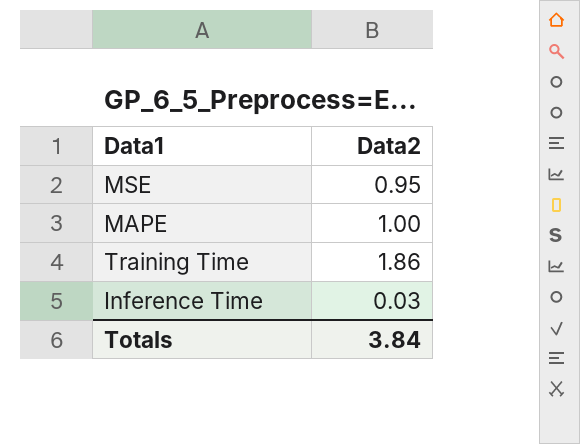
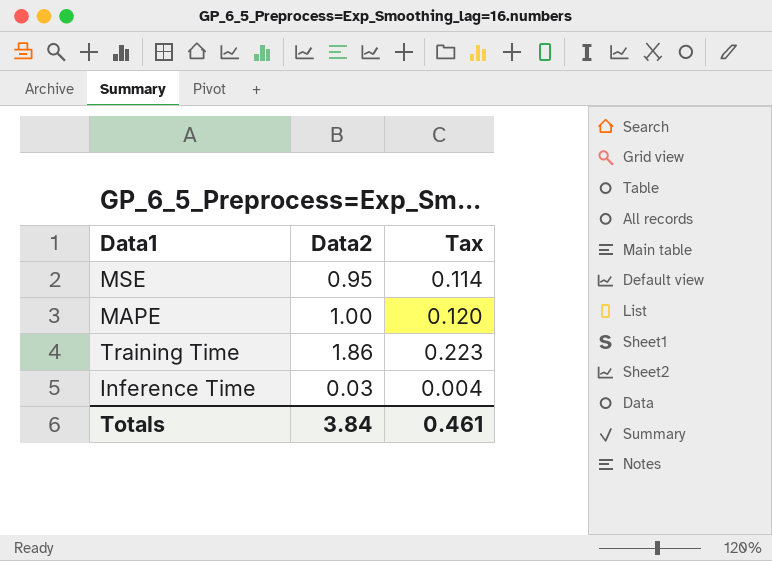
column Tax | formula: none -> [Data2] * 0.12

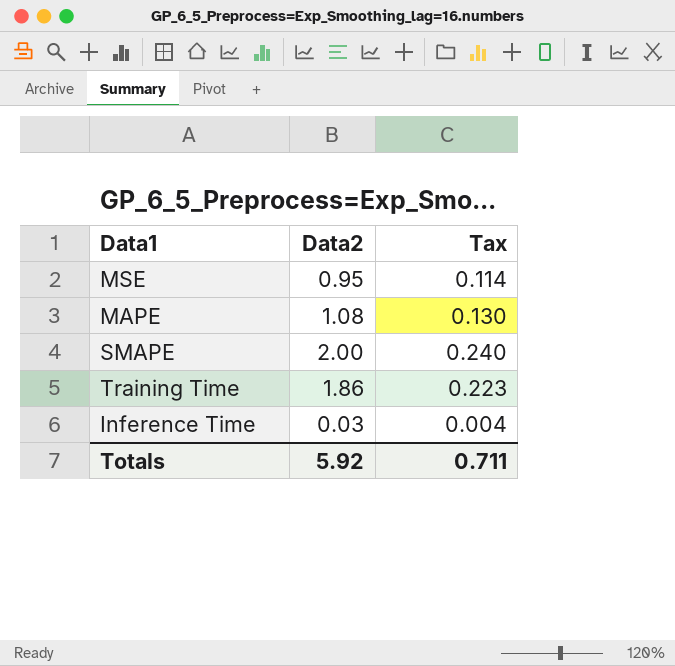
MAPE | Data2: 1.00 -> 1.08
MAPE | Tax: 0.120 -> 0.130
row SMAPE: none -> 2.00 | 0.240
Totals | Data2: 3.84 -> 5.92
Totals | Tax: 0.461 -> 0.711

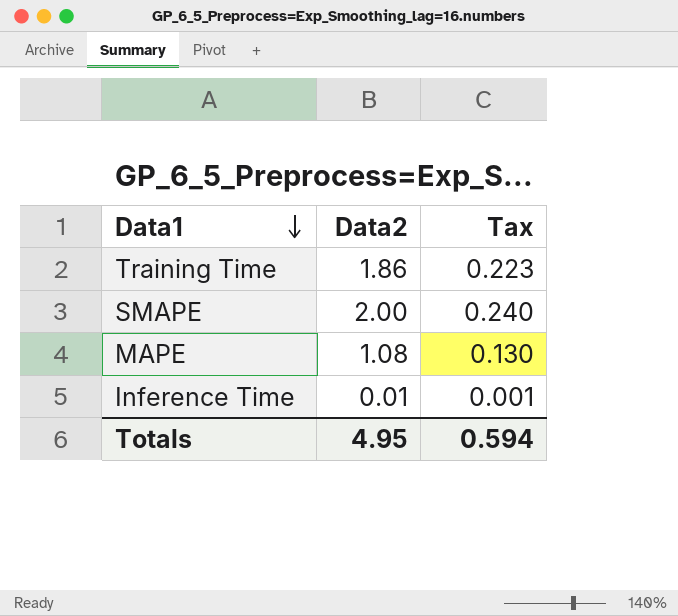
row order: none -> Data1 descending
row MSE: 0.95 | 0.114 -> none
Inference Time | Data2: 0.03 -> 0.01
Inference Time | Tax: 0.004 -> 0.001
Totals | Data2: 5.92 -> 4.95
Totals | Tax: 0.711 -> 0.594

